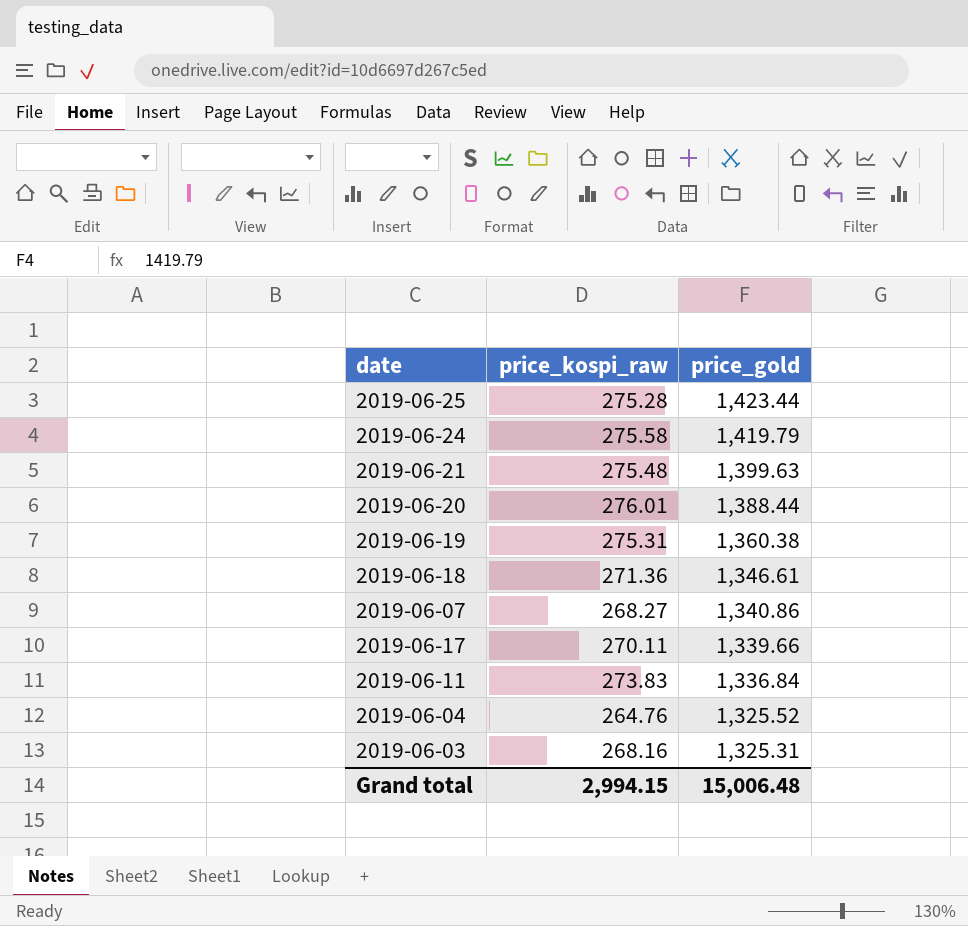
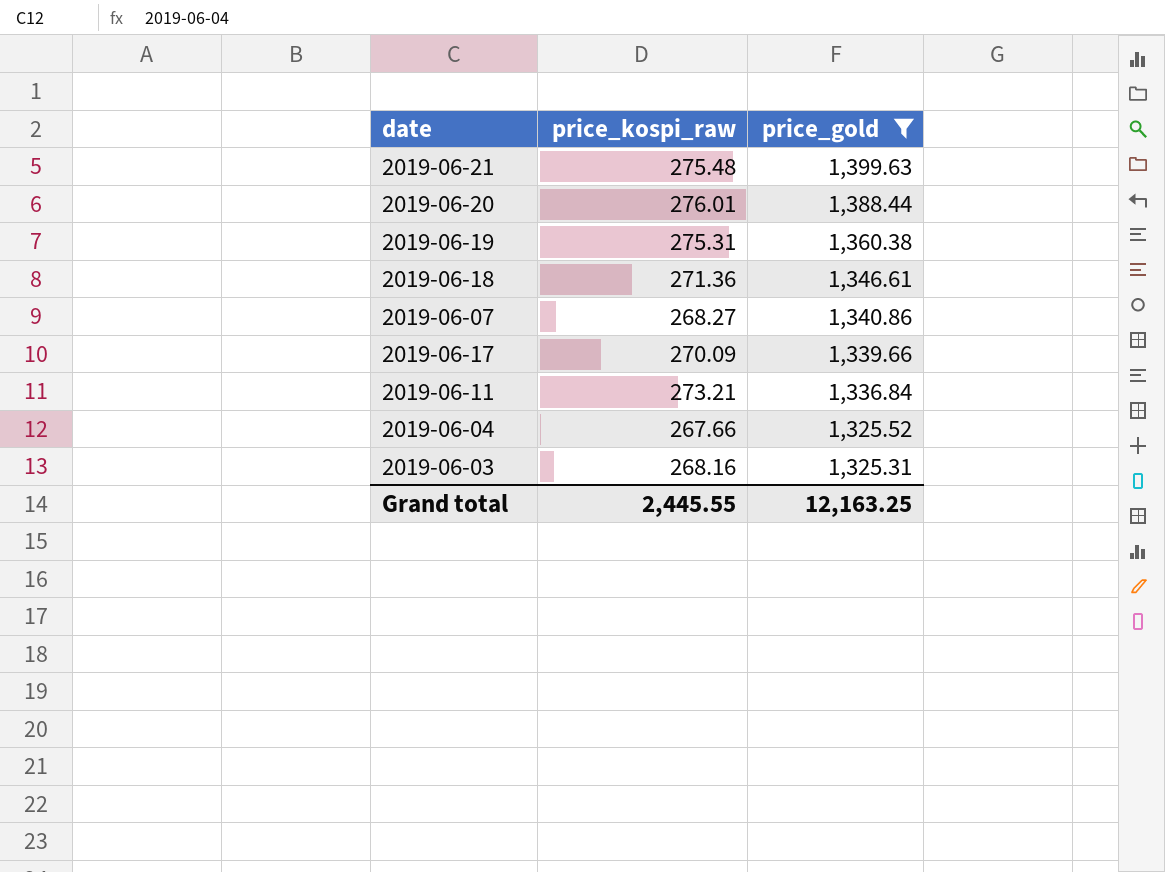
filter: none -> price_gold <= 1,399.63
2019-06-17 | price_kospi_raw: 270.11 -> 270.09
2019-06-11 | price_kospi_raw: 273.83 -> 273.21
2019-06-04 | price_kospi_raw: 264.76 -> 267.66
Grand total | price_kospi_raw: 2,994.15 -> 2,445.55
Grand total | price_gold: 15,006.48 -> 12,163.25

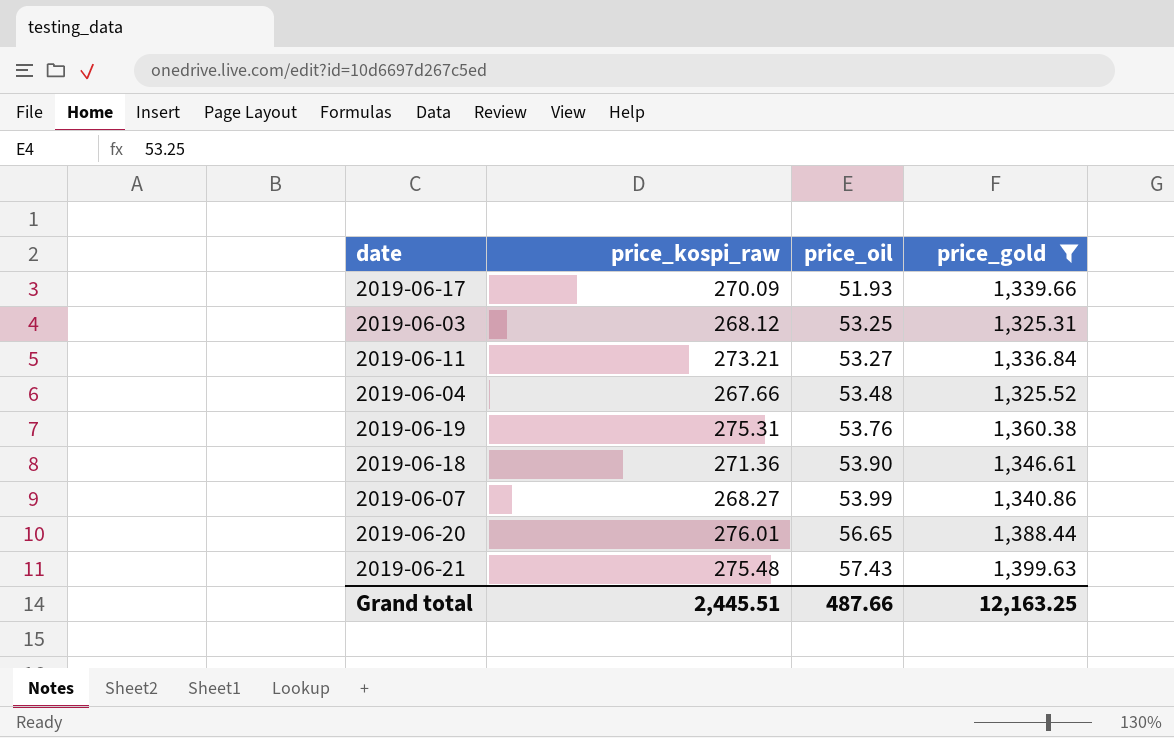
row order: price_gold descending -> price_oil ascending
column price_oil | position: none -> 3
2019-06-03 | price_kospi_raw: 268.16 -> 268.12
Grand total | price_kospi_raw: 2,445.55 -> 2,445.51

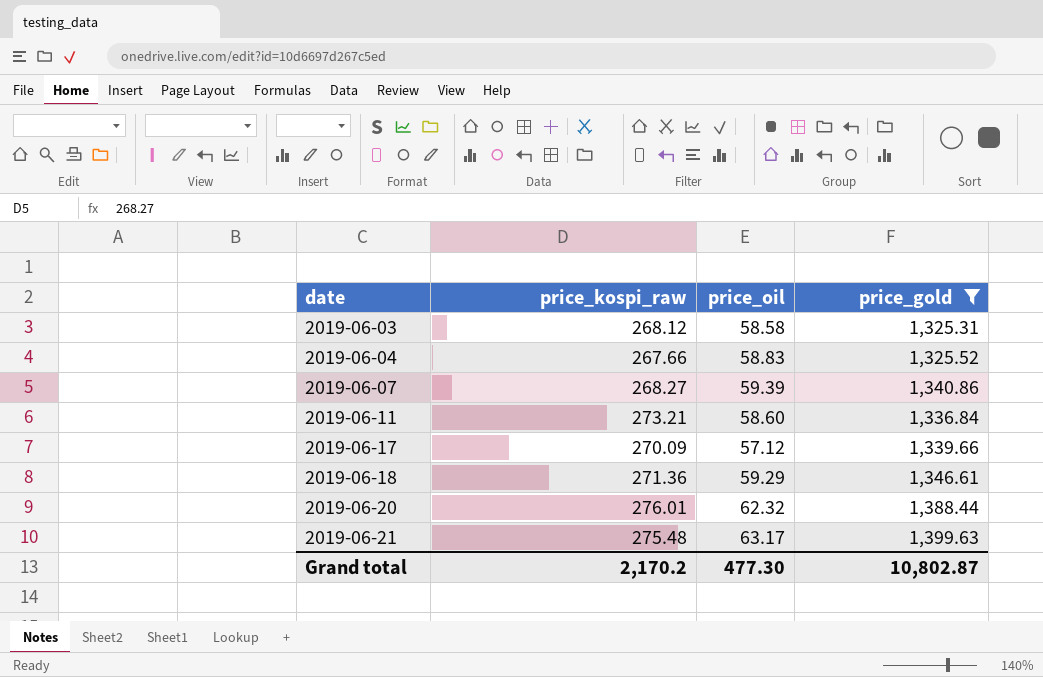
row order: price_oil ascending -> date ascending
row 2019-06-19: 275.31 | 53.76 | 1,360.38 -> none
2019-06-03 | price_oil: 53.25 -> 58.58
2019-06-04 | price_oil: 53.48 -> 58.83
2019-06-07 | price_oil: 53.99 -> 59.39
2019-06-11 | price_oil: 53.27 -> 58.60
2019-06-17 | price_oil: 51.93 -> 57.12
2019-06-18 | price_oil: 53.90 -> 59.29
2019-06-20 | price_oil: 56.65 -> 62.32
2019-06-21 | price_oil: 57.43 -> 63.17
Grand total | price_kospi_raw: 2,445.51 -> 2,170.2
Grand total | price_oil: 487.66 -> 477.30
Grand total | price_gold: 12,163.25 -> 10,802.87

